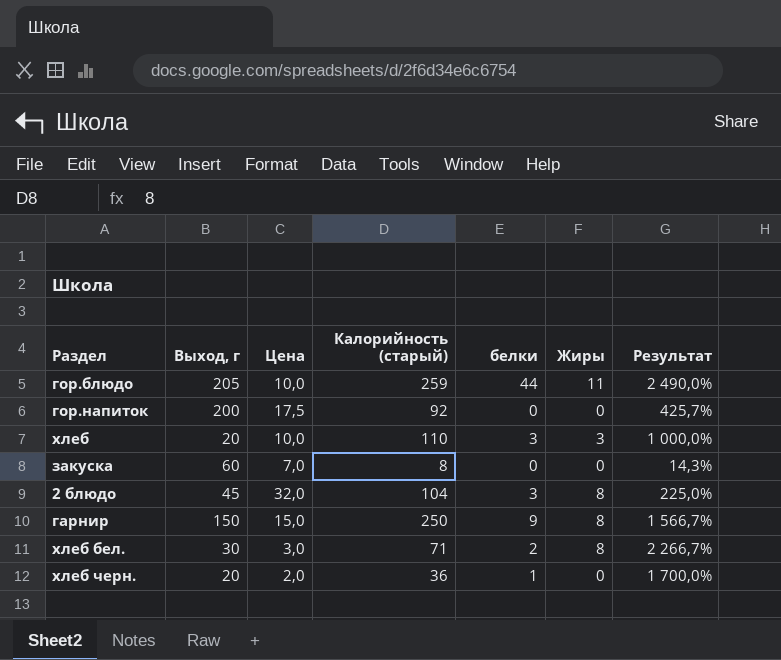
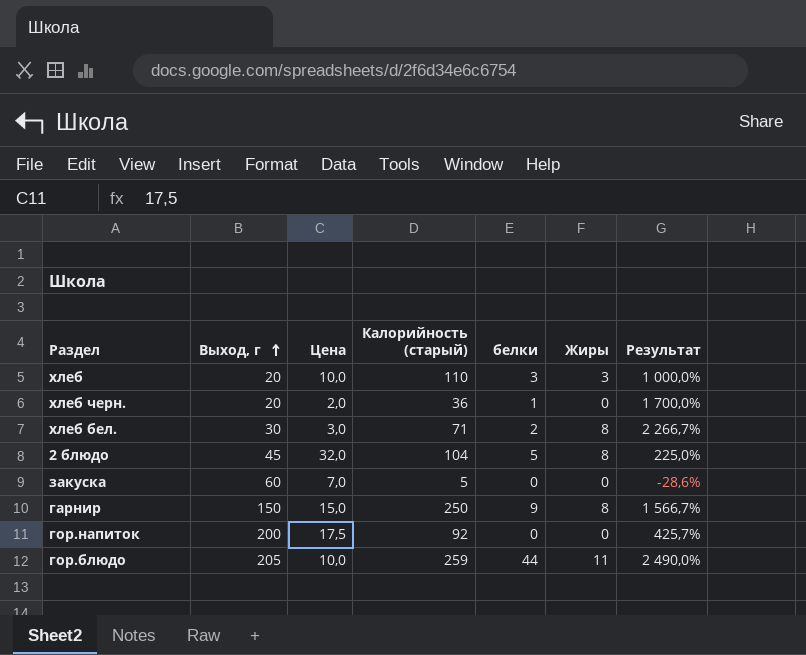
row order: none -> Выход, г ascending
2 блюдо | белки: 3 -> 5
закуска | Калорийность (старый): 8 -> 5
закуска | Результат: 14,3% -> -28,6%

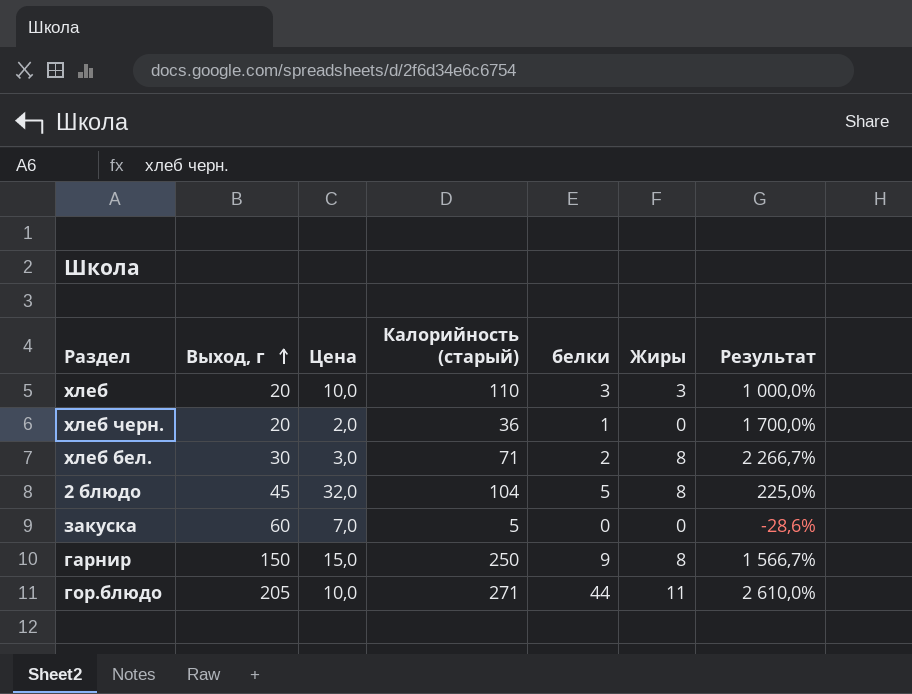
row гор.напиток: 200 | 17,5 | 92 | 0 | 0 | 425,7% -> none
гор.блюдо | Калорийность (старый): 259 -> 271
гор.блюдо | Результат: 2 490,0% -> 2 610,0%

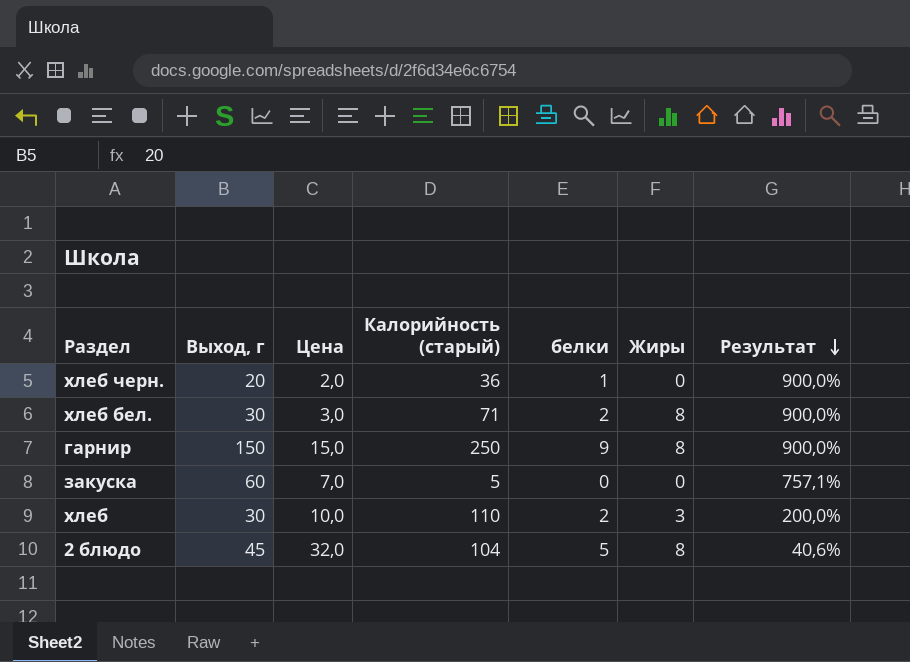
row order: Выход, г ascending -> Результат descending
column Результат | formula: ([Калорийность (старый)] - [Цена]) / [Цена] -> ([Выход, г] - [Цена]) / [Цена]
row гор.блюдо: 205 | 10,0 | 271 | 44 | 11 | 2 610,0% -> none
хлеб | Выход, г: 20 -> 30
хлеб | белки: 3 -> 2

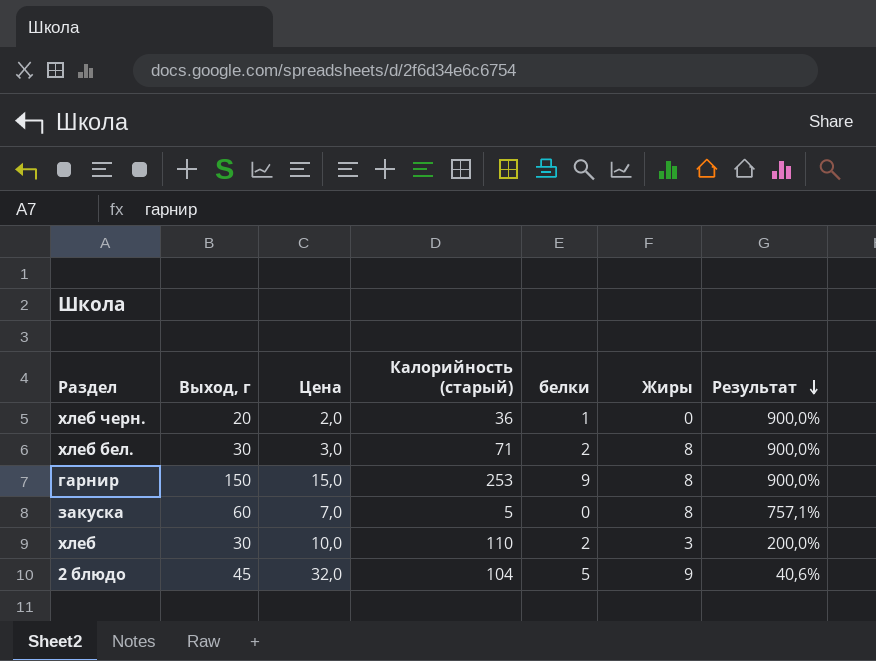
гарнир | Калорийность (старый): 250 -> 253
закуска | Жиры: 0 -> 8
2 блюдо | Жиры: 8 -> 9

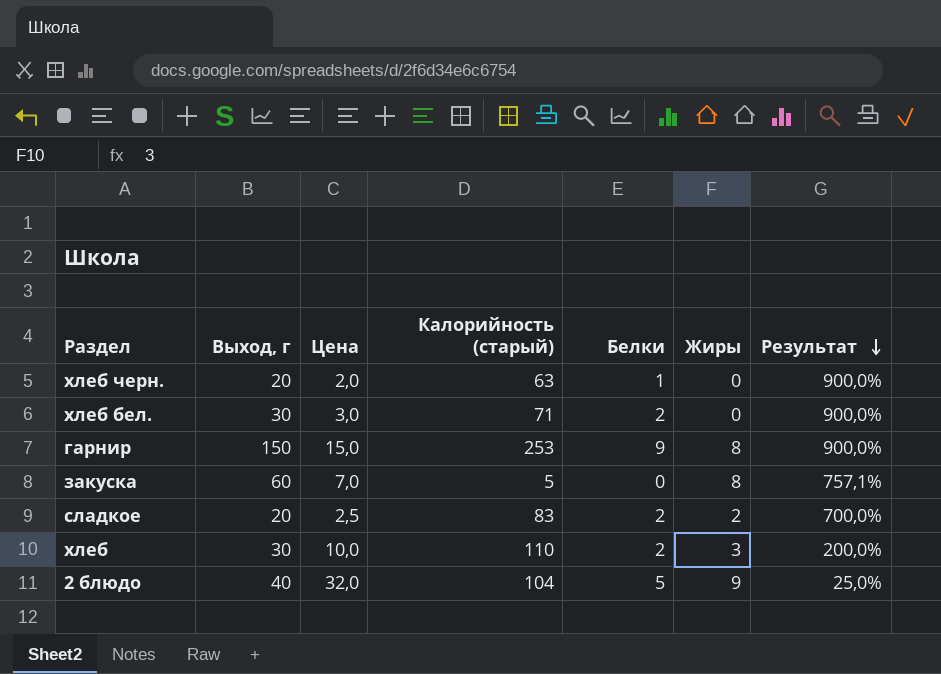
column name: белки -> Белки
хлеб черн. | Калорийность (старый): 36 -> 63
хлеб бел. | Жиры: 8 -> 0
row сладкое: none -> 20 | 2,5 | 83 | 2 | 2 | 700,0%
2 блюдо | Выход, г: 45 -> 40
2 блюдо | Результат: 40,6% -> 25,0%

